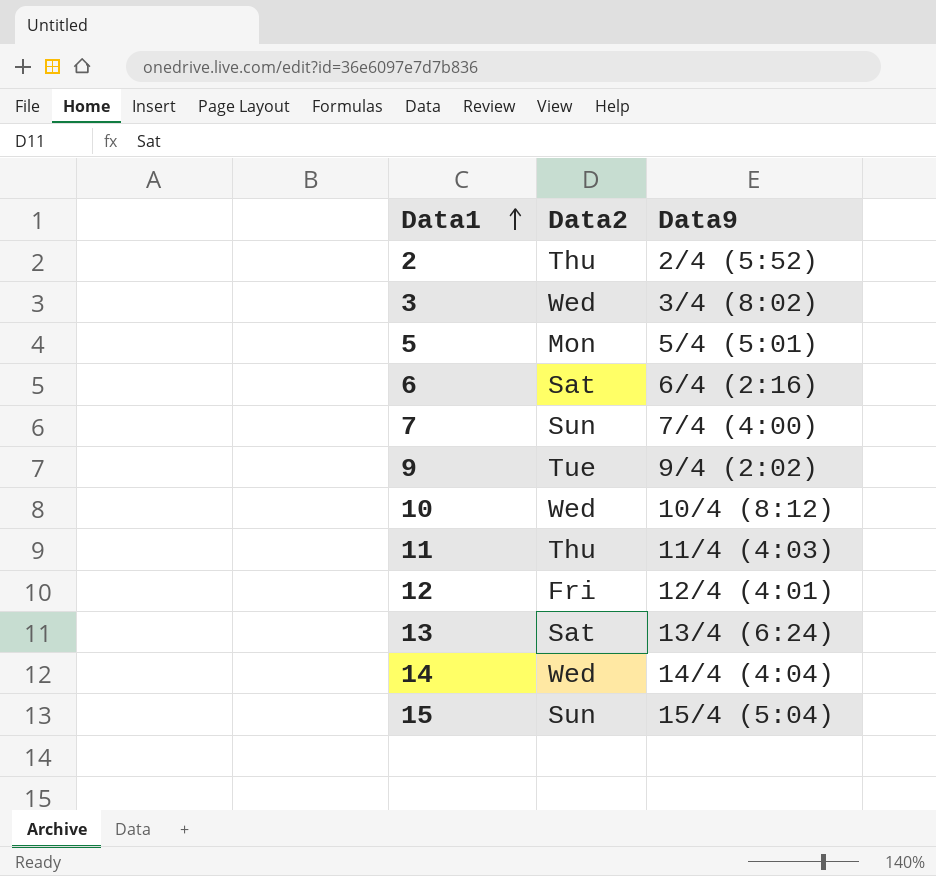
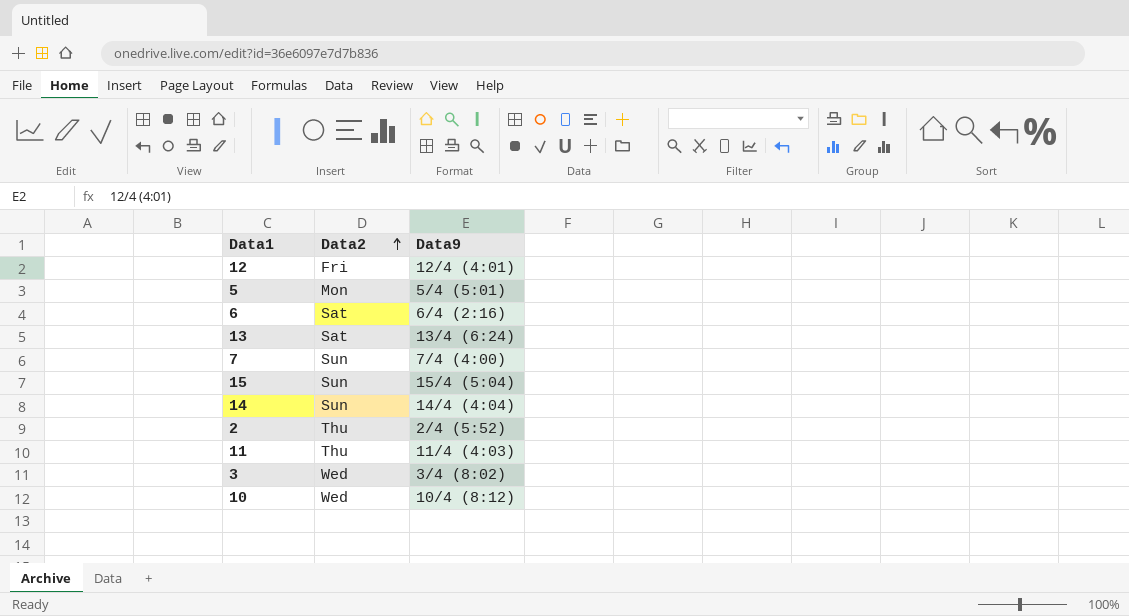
row order: Data1 ascending -> Data2 ascending
row 9: Tue | 9/4 (2:02) -> none
14 | Data2: Wed -> Sun

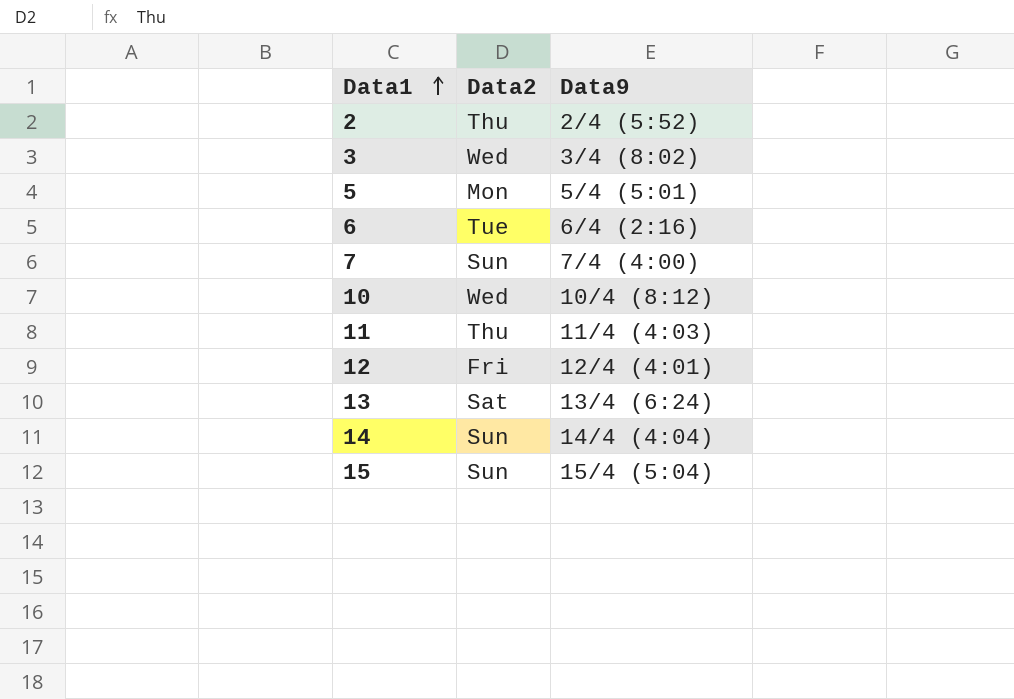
row order: Data2 ascending -> Data1 ascending
6 | Data2: Sat -> Tue

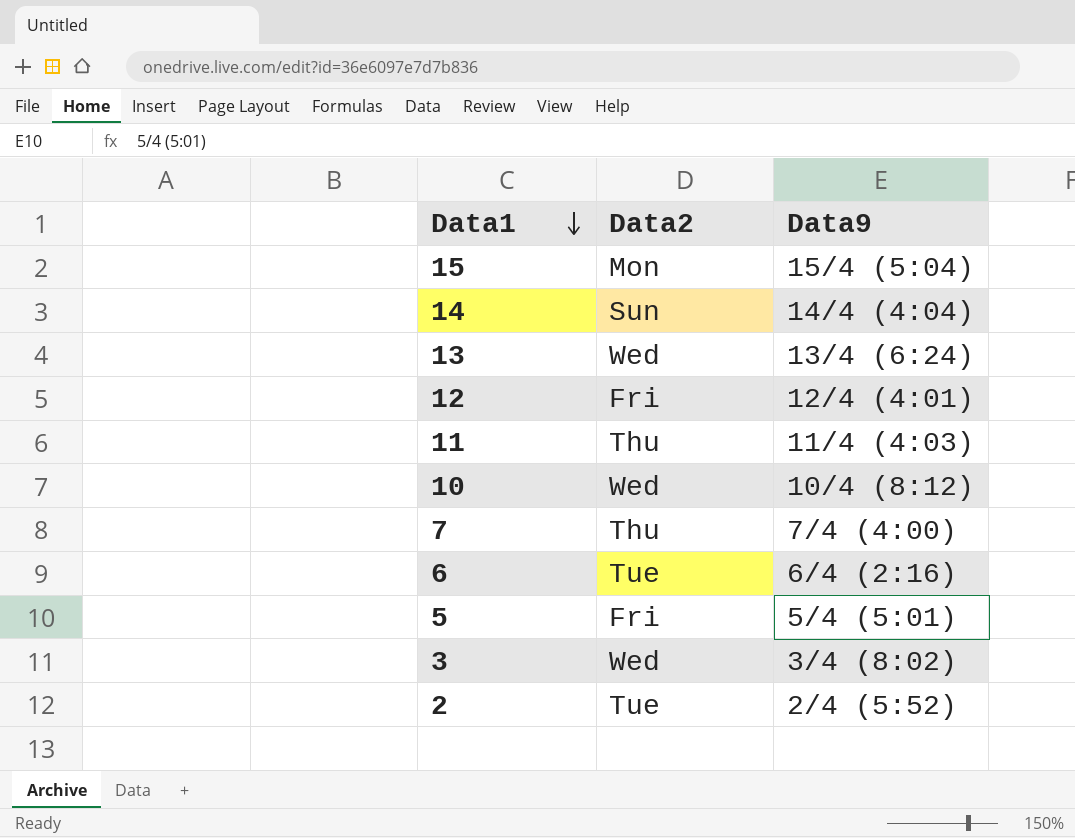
row order: Data1 ascending -> Data1 descending
15 | Data2: Sun -> Mon
13 | Data2: Sat -> Wed
7 | Data2: Sun -> Thu
5 | Data2: Mon -> Fri
2 | Data2: Thu -> Tue

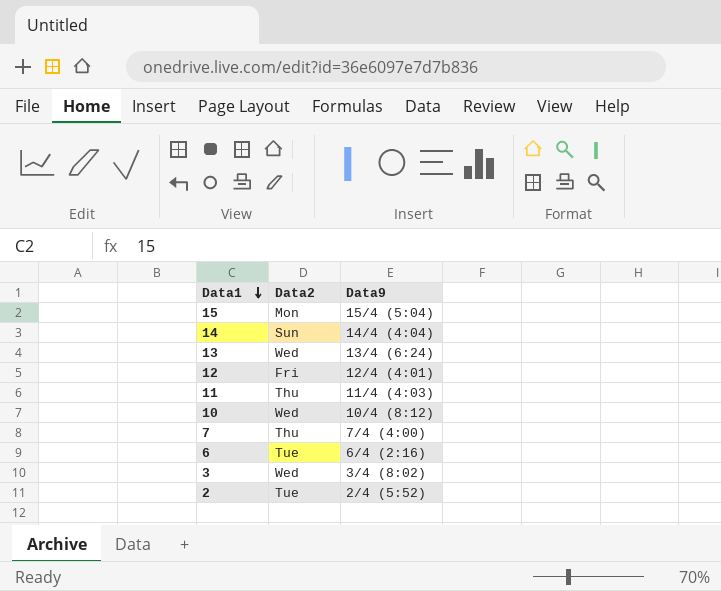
row 5: Fri | 5/4 (5:01) -> none

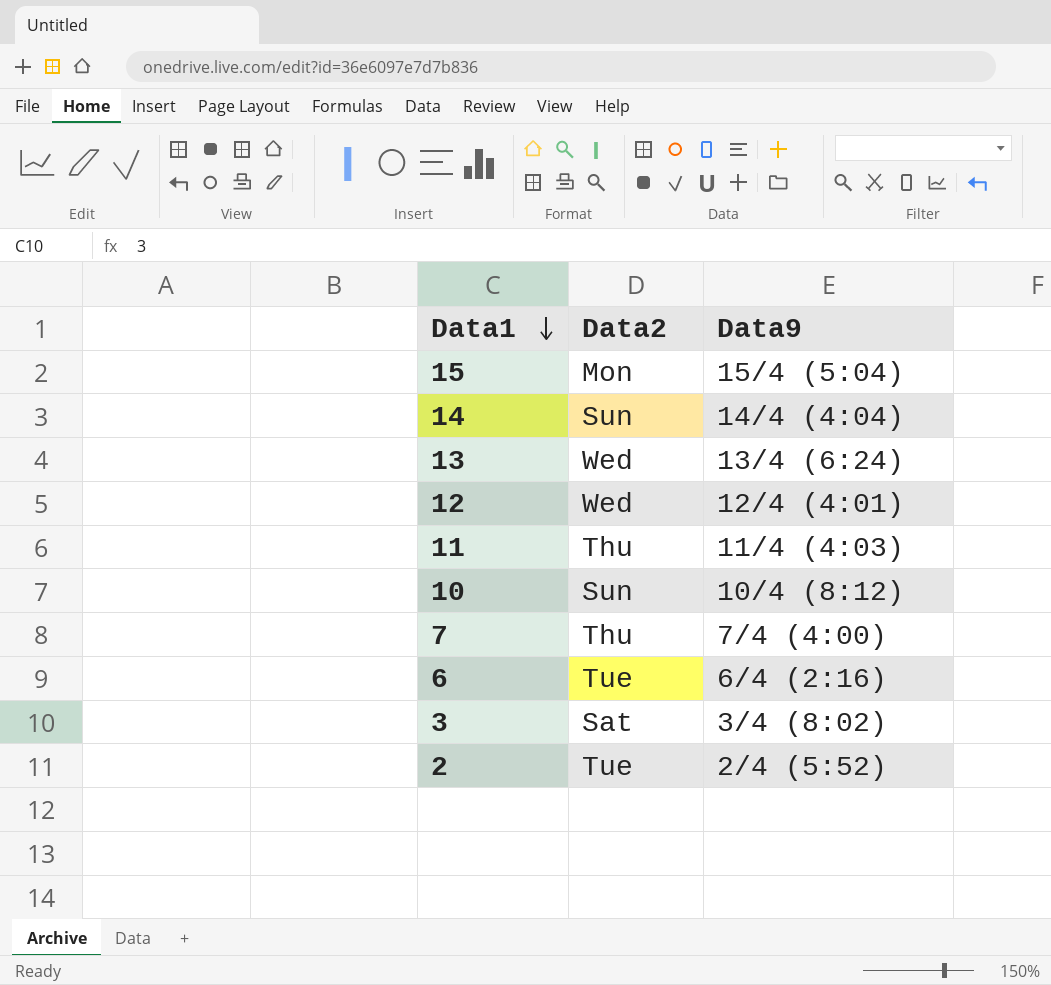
12 | Data2: Fri -> Wed
10 | Data2: Wed -> Sun
3 | Data2: Wed -> Sat

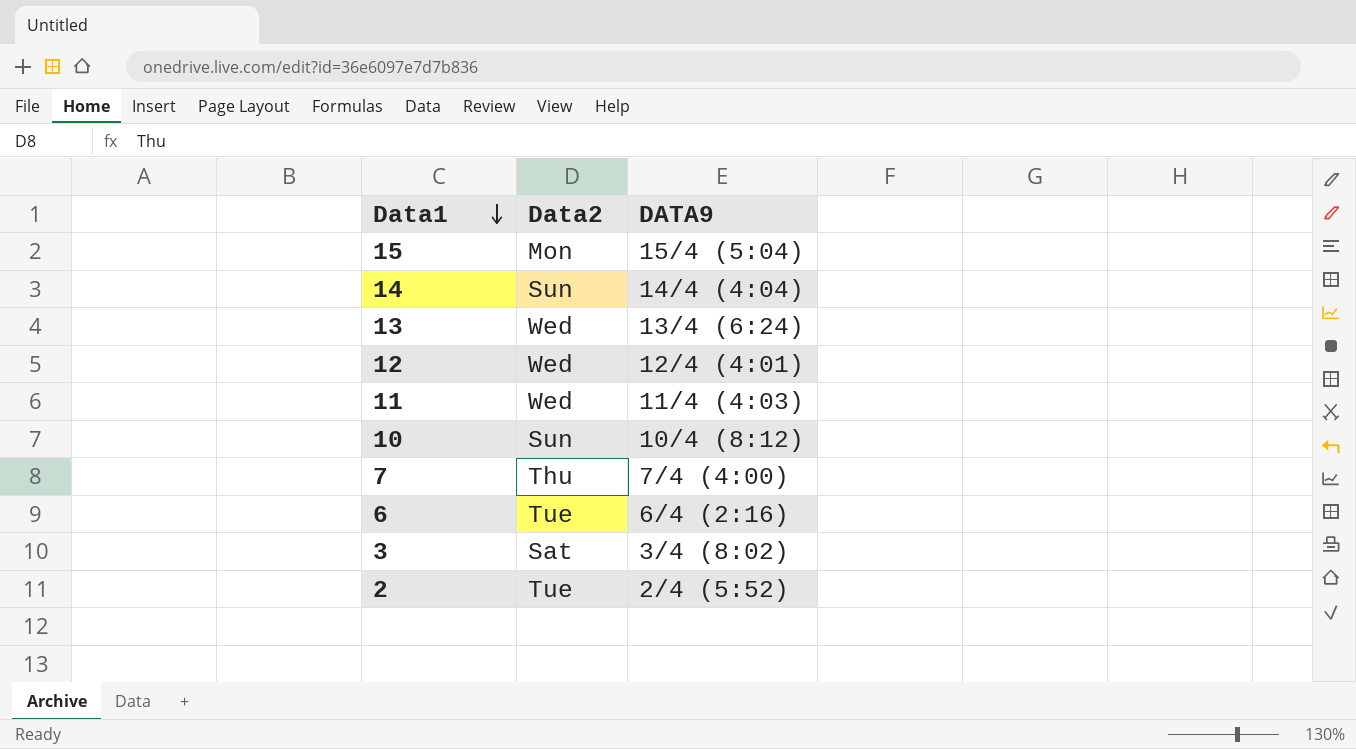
column name: Data9 -> DATA9
11 | Data2: Thu -> Wed

